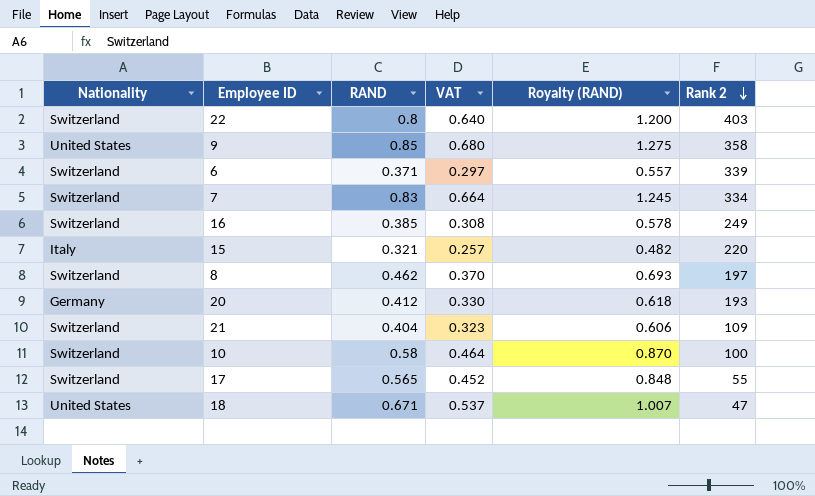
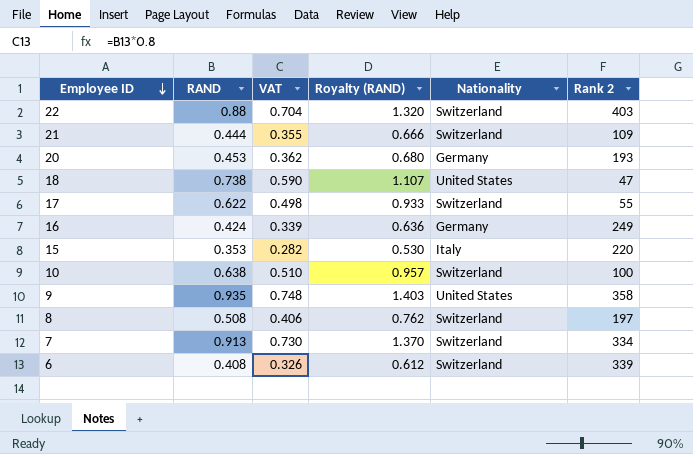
row order: Rank 2 descending -> Employee ID descending
column Nationality | position: 1 -> 5
22 | RAND: 0.8 -> 0.88
22 | VAT: 0.640 -> 0.704
22 | Royalty (RAND): 1.200 -> 1.320
21 | RAND: 0.404 -> 0.444
21 | VAT: 0.323 -> 0.355
21 | Royalty (RAND): 0.606 -> 0.666
20 | RAND: 0.412 -> 0.453
20 | VAT: 0.330 -> 0.362
20 | Royalty (RAND): 0.618 -> 0.680
18 | RAND: 0.671 -> 0.738
18 | VAT: 0.537 -> 0.590
18 | Royalty (RAND): 1.007 -> 1.107
17 | RAND: 0.565 -> 0.622
17 | VAT: 0.452 -> 0.498
17 | Royalty (RAND): 0.848 -> 0.933
16 | RAND: 0.385 -> 0.424
16 | VAT: 0.308 -> 0.339
16 | Royalty (RAND): 0.578 -> 0.636
16 | Nationality: Switzerland -> Germany
15 | RAND: 0.321 -> 0.353
15 | VAT: 0.257 -> 0.282
15 | Royalty (RAND): 0.482 -> 0.530
10 | RAND: 0.58 -> 0.638
10 | VAT: 0.464 -> 0.510
10 | Royalty (RAND): 0.870 -> 0.957
9 | RAND: 0.85 -> 0.935
9 | VAT: 0.680 -> 0.748
9 | Royalty (RAND): 1.275 -> 1.403
8 | RAND: 0.462 -> 0.508
8 | VAT: 0.370 -> 0.406
8 | Royalty (RAND): 0.693 -> 0.762
7 | RAND: 0.83 -> 0.913
7 | VAT: 0.664 -> 0.730
7 | Royalty (RAND): 1.245 -> 1.370
6 | RAND: 0.371 -> 0.408
6 | VAT: 0.297 -> 0.326
6 | Royalty (RAND): 0.557 -> 0.612

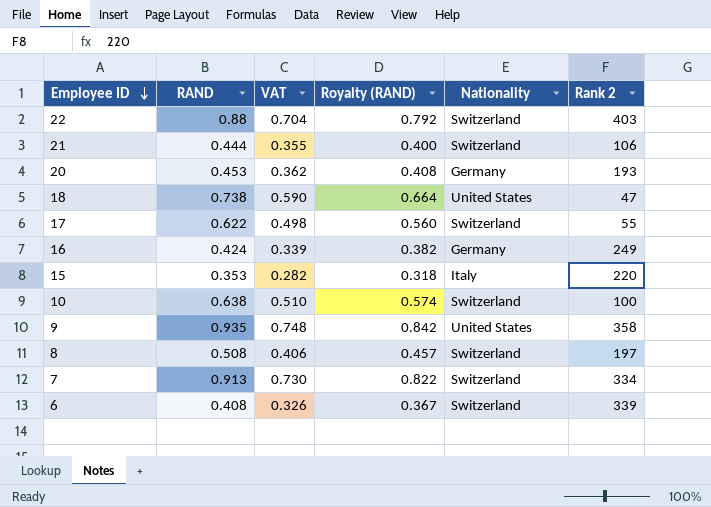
column Royalty (RAND) | formula: [RAND] * 1.5 -> [RAND] * 0.9
21 | Rank 2: 109 -> 106

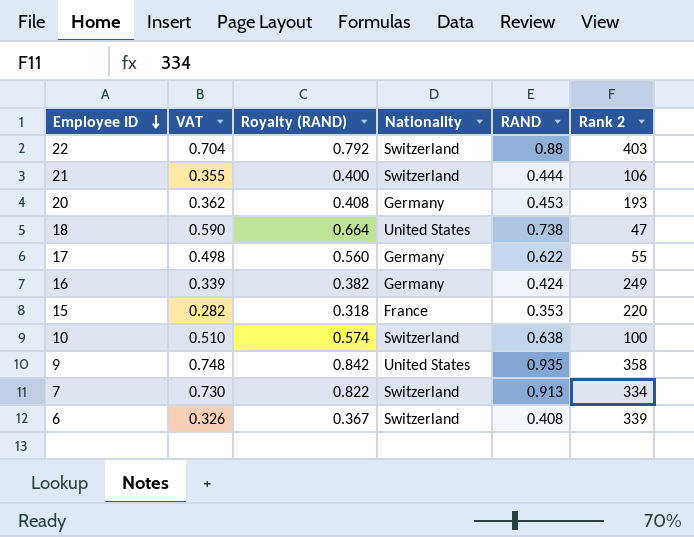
column RAND | position: 2 -> 5
row 8: 0.508 | 0.406 | 0.457 | Switzerland | 197 -> none
17 | Nationality: Switzerland -> Germany
15 | Nationality: Italy -> France

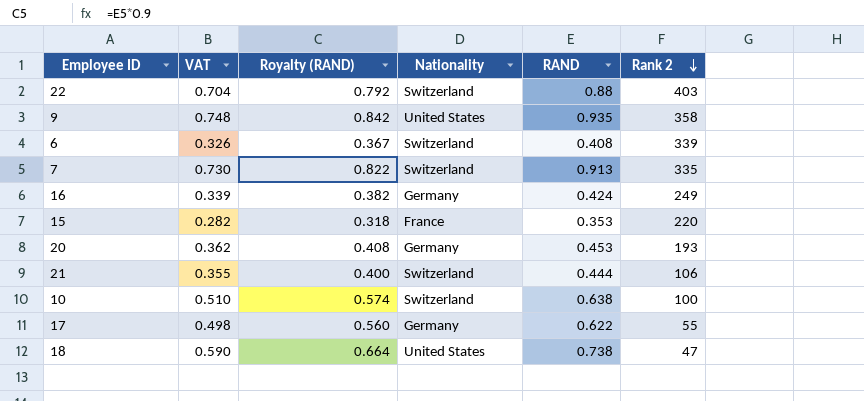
row order: Employee ID descending -> Rank 2 descending
7 | Rank 2: 334 -> 335

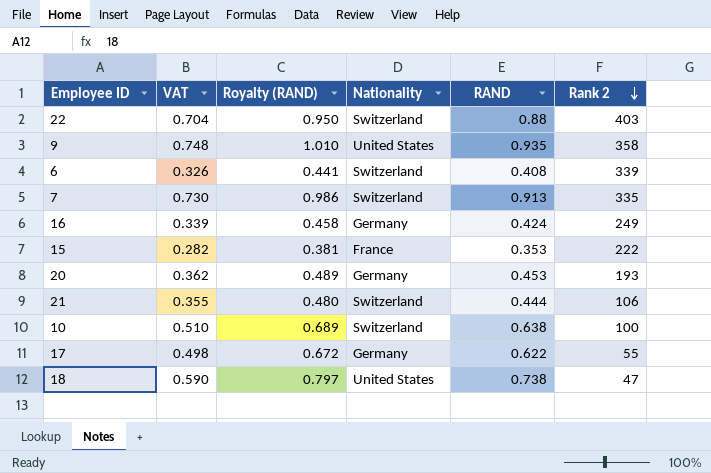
column Royalty (RAND) | formula: [RAND] * 0.9 -> [RAND] * 1.08
15 | Rank 2: 220 -> 222

